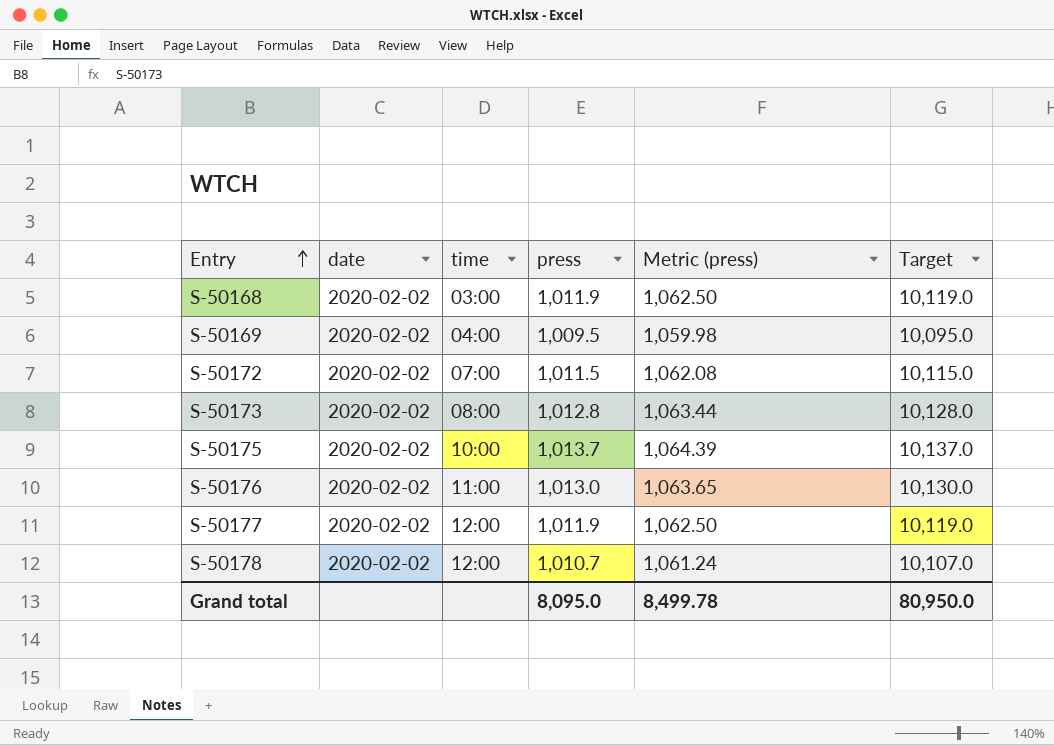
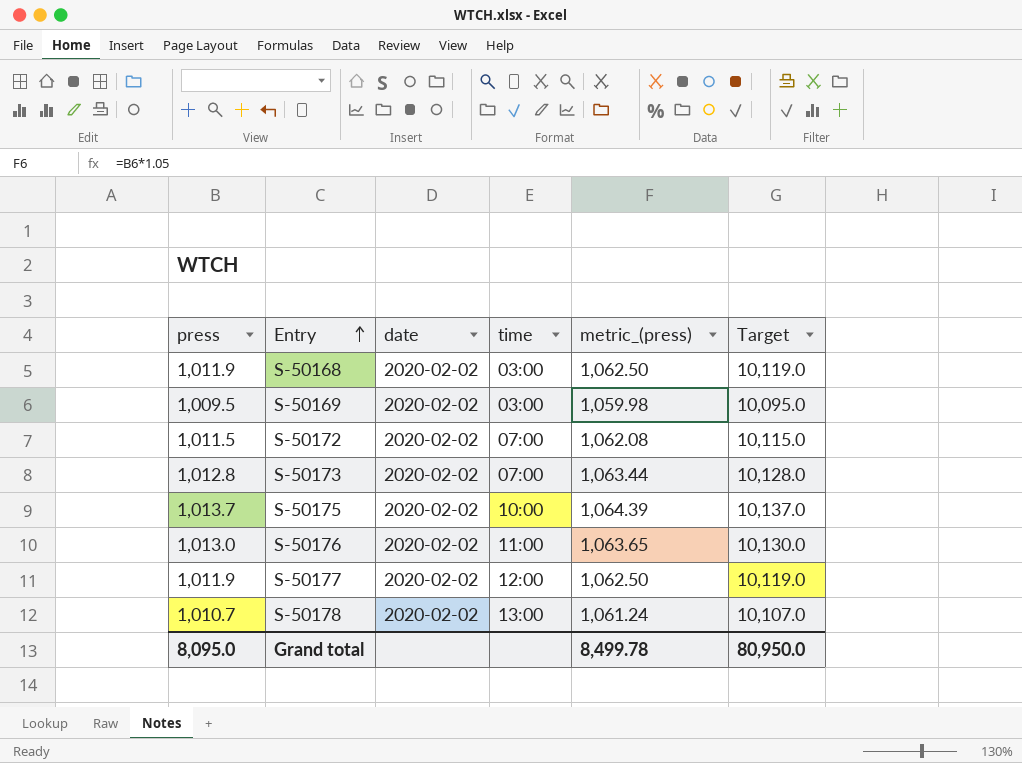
column press | position: 4 -> 1
column name: Metric (press) -> metric_(press)
S-50169 | time: 04:00 -> 03:00
S-50173 | time: 08:00 -> 07:00
S-50178 | time: 12:00 -> 13:00

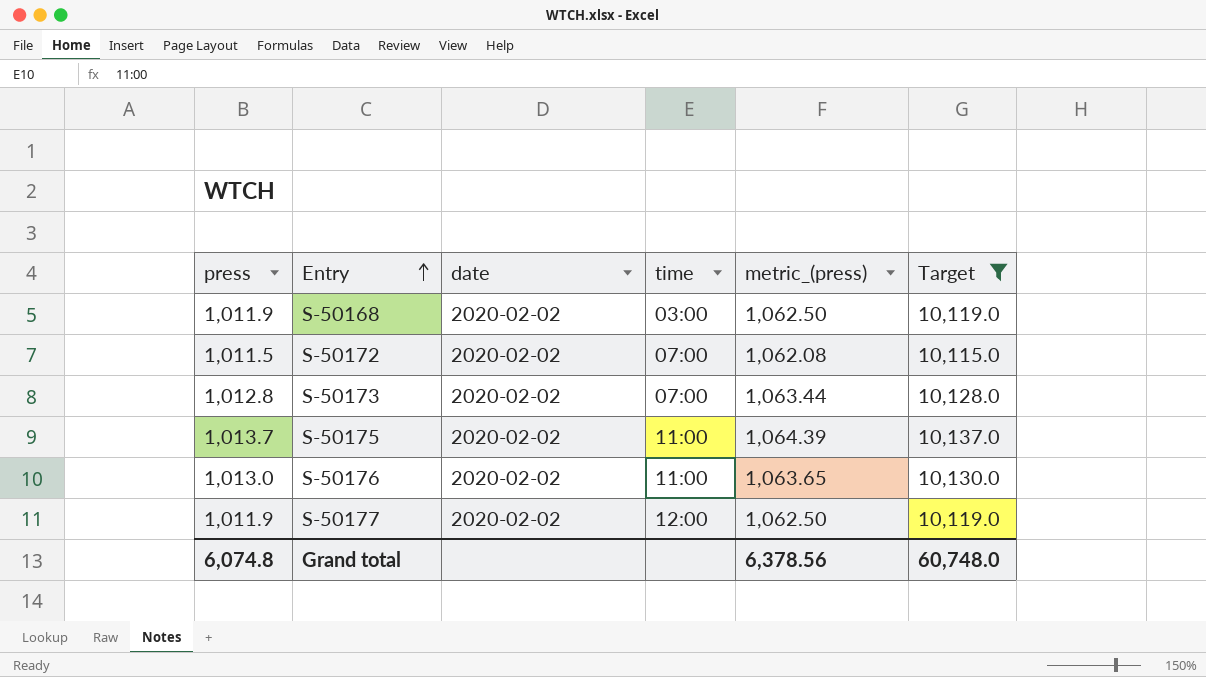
filter: none -> Target >= 10,115.0
S-50175 | time: 10:00 -> 11:00
Grand total | press: 8,095.0 -> 6,074.8
Grand total | metric_(press): 8,499.78 -> 6,378.56
Grand total | Target: 80,950.0 -> 60,748.0

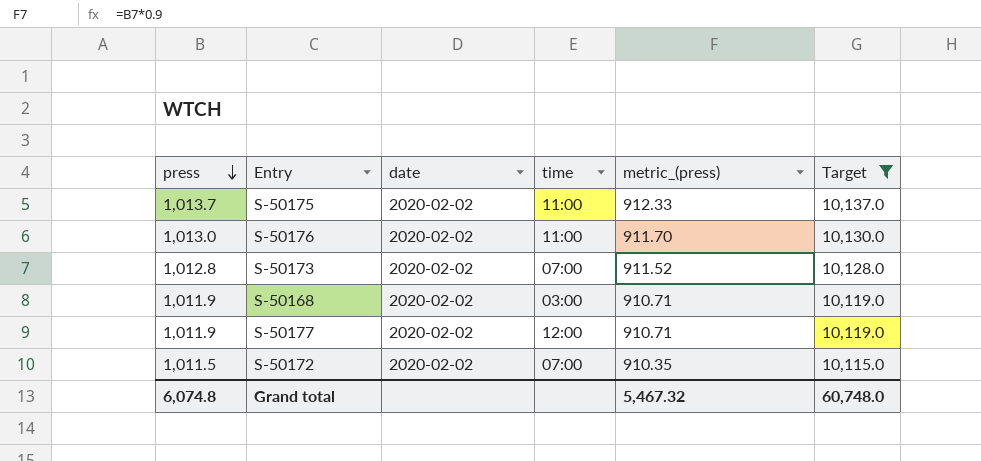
row order: Entry ascending -> press descending
column metric_(press) | formula: [press] * 1.05 -> [press] * 0.9
Grand total | metric_(press): 6,378.56 -> 5,467.32

